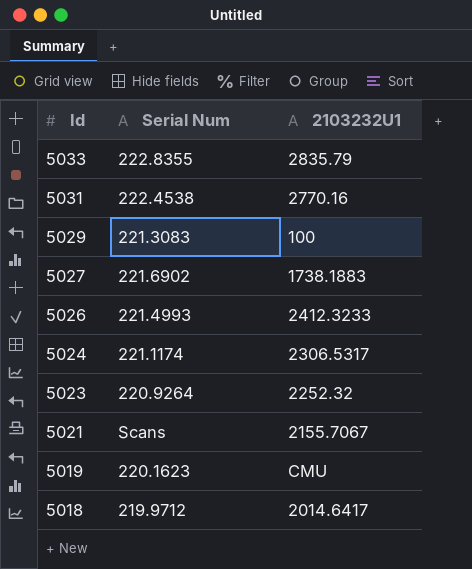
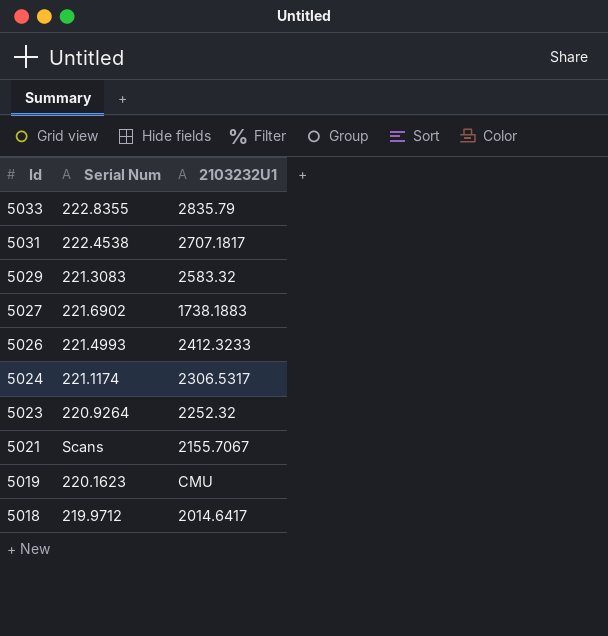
5031 | 2103232U1: 2770.16 -> 2707.1817
5029 | 2103232U1: 100 -> 2583.32

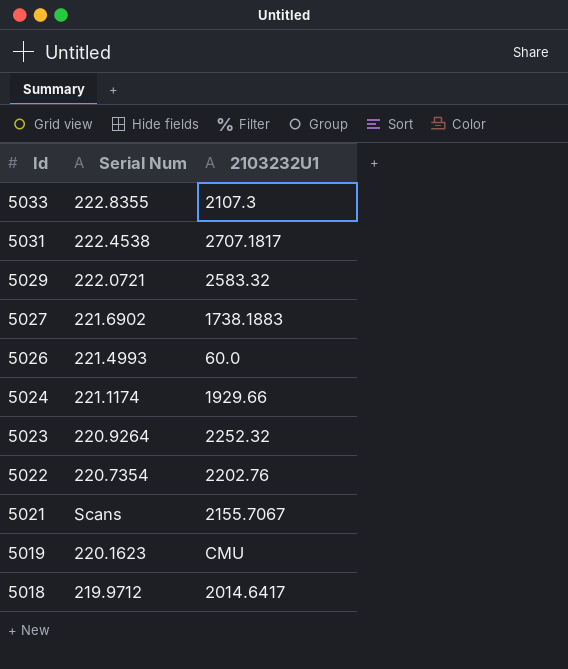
5033 | 2103232U1: 2835.79 -> 2107.3
5029 | Serial Num: 221.3083 -> 222.0721
5026 | 2103232U1: 2412.3233 -> 60.0
5024 | 2103232U1: 2306.5317 -> 1929.66
row 5022: none -> 220.7354 | 2202.76

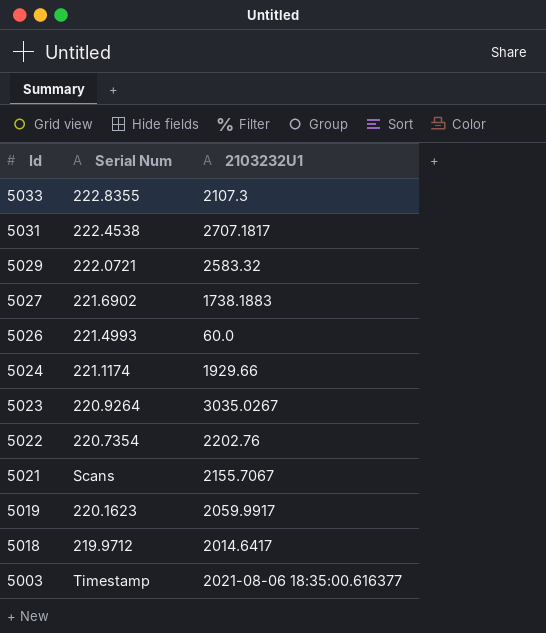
5023 | 2103232U1: 2252.32 -> 3035.0267
5019 | 2103232U1: CMU -> 2059.9917
row 5003: none -> Timestamp | 2021-08-06 18:35:00.616377

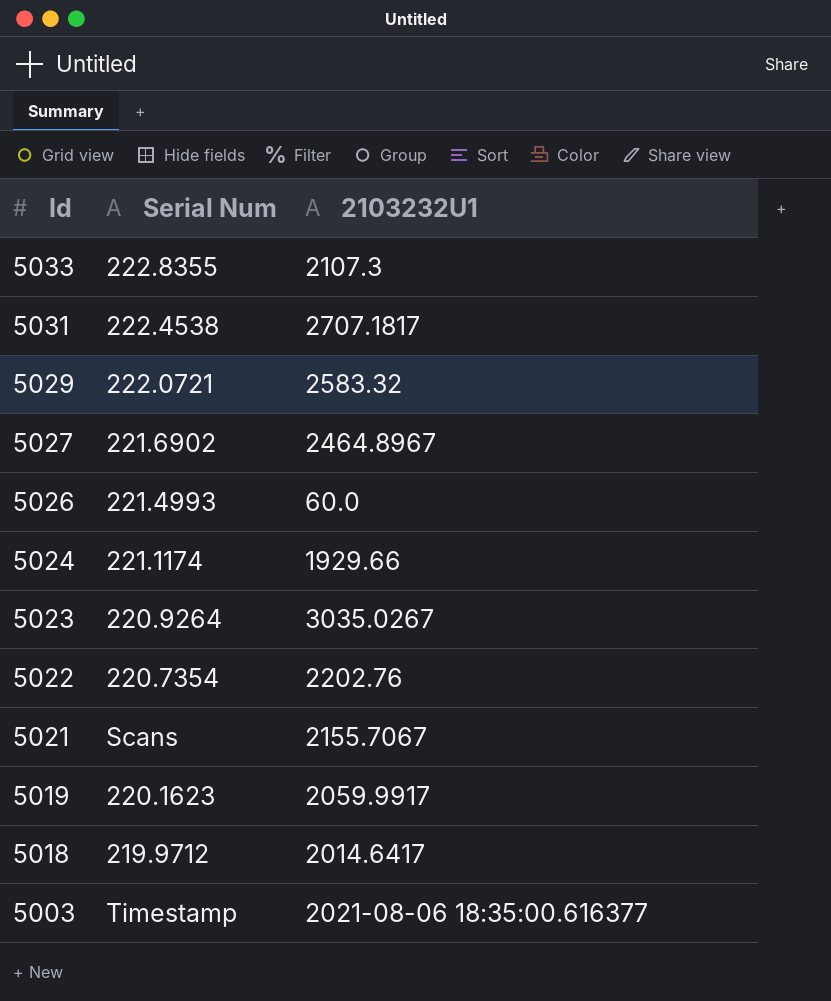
5027 | 2103232U1: 1738.1883 -> 2464.8967

